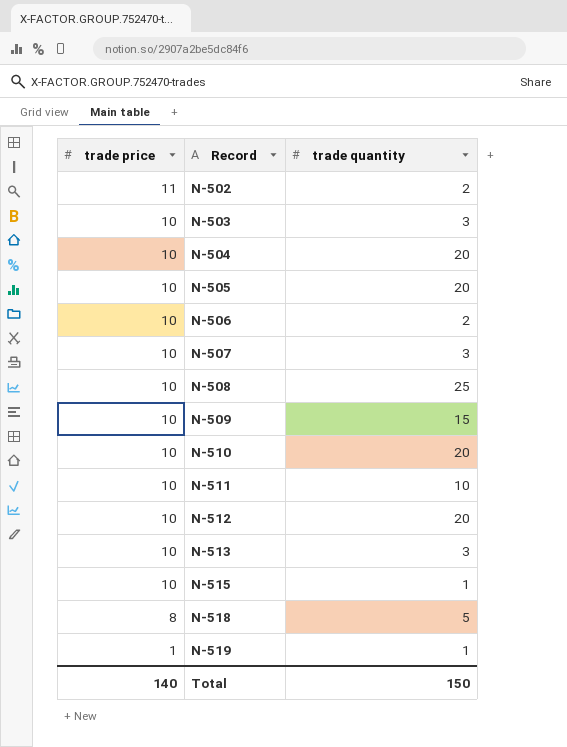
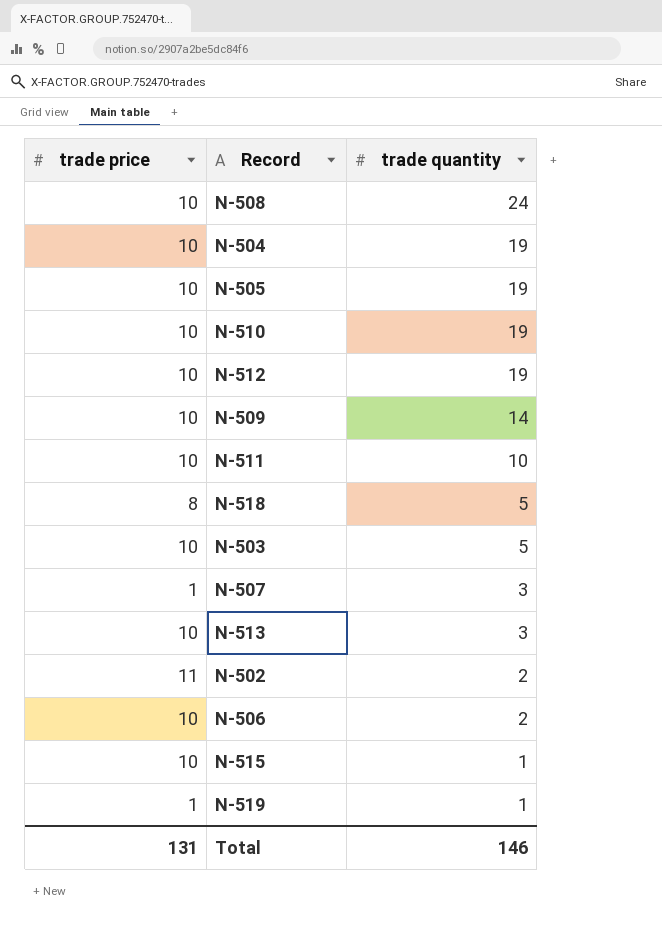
row order: trade price descending -> trade quantity descending
N-508 | trade quantity: 25 -> 24
N-504 | trade quantity: 20 -> 19
N-505 | trade quantity: 20 -> 19
N-510 | trade quantity: 20 -> 19
N-512 | trade quantity: 20 -> 19
N-509 | trade quantity: 15 -> 14
N-503 | trade quantity: 3 -> 5
N-507 | trade price: 10 -> 1
Total | trade price: 140 -> 131
Total | trade quantity: 150 -> 146

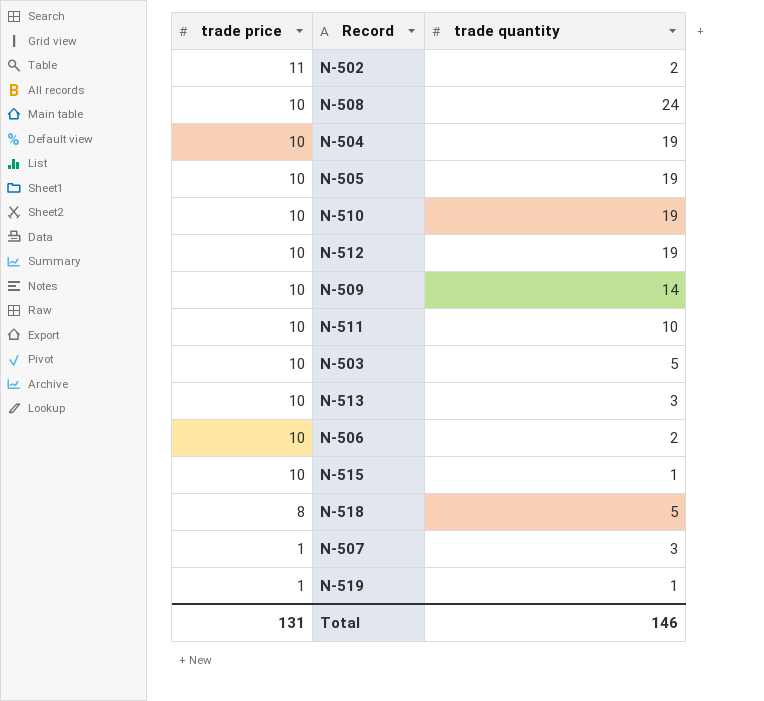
row order: trade quantity descending -> trade price descending

